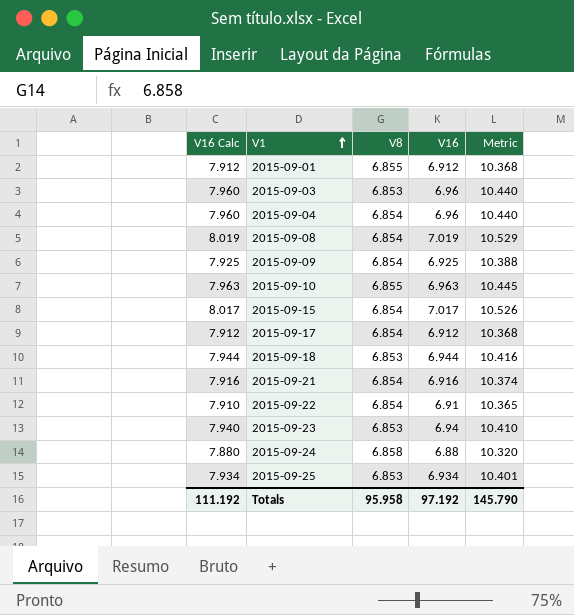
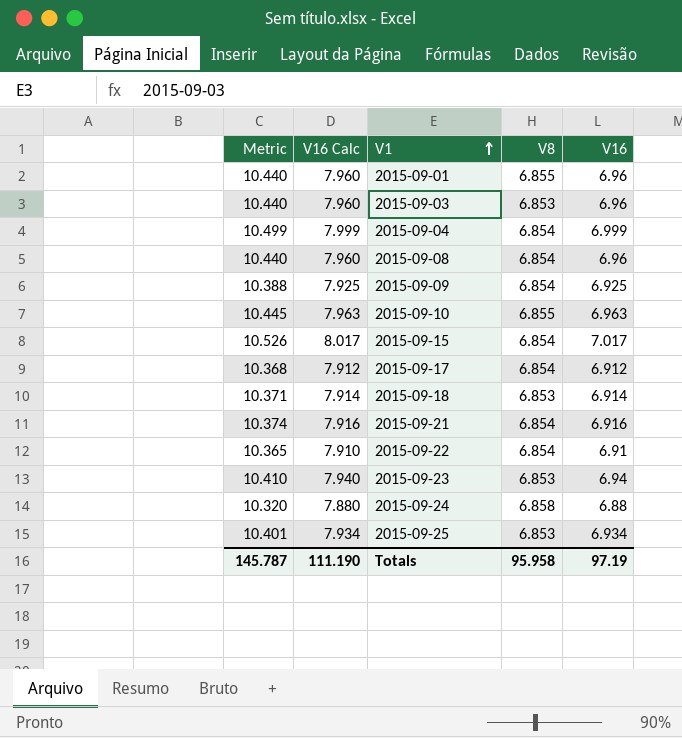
column Metric | position: 5 -> 1
2015-09-01 | Metric: 10.368 -> 10.440
2015-09-01 | V16 Calc: 7.912 -> 7.960
2015-09-01 | V16: 6.912 -> 6.96
2015-09-04 | Metric: 10.440 -> 10.499
2015-09-04 | V16 Calc: 7.960 -> 7.999
2015-09-04 | V16: 6.96 -> 6.999
2015-09-08 | Metric: 10.529 -> 10.440
2015-09-08 | V16 Calc: 8.019 -> 7.960
2015-09-08 | V16: 7.019 -> 6.96
2015-09-18 | Metric: 10.416 -> 10.371
2015-09-18 | V16 Calc: 7.944 -> 7.914
2015-09-18 | V16: 6.944 -> 6.914
Totals | Metric: 145.790 -> 145.787
Totals | V16 Calc: 111.192 -> 111.190
Totals | V16: 97.192 -> 97.19

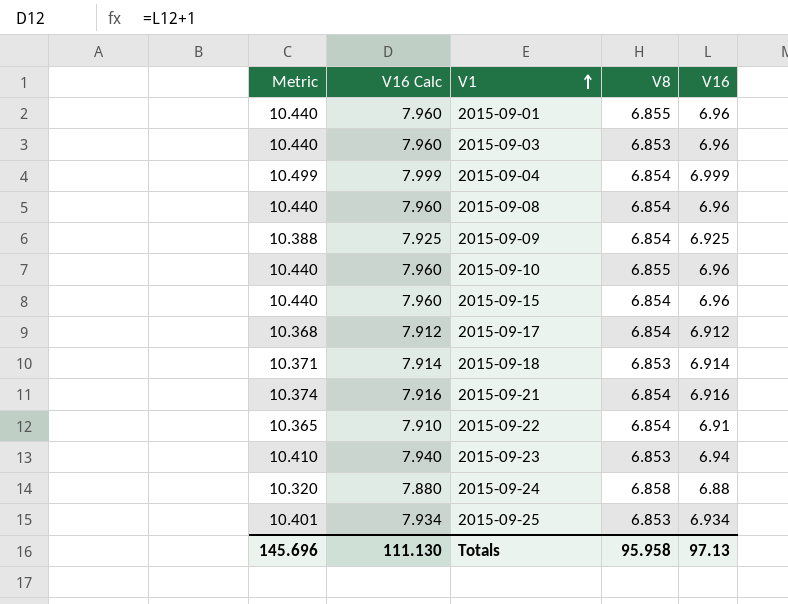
2015-09-10 | Metric: 10.445 -> 10.440
2015-09-10 | V16 Calc: 7.963 -> 7.960
2015-09-10 | V16: 6.963 -> 6.96
2015-09-15 | Metric: 10.526 -> 10.440
2015-09-15 | V16 Calc: 8.017 -> 7.960
2015-09-15 | V16: 7.017 -> 6.96
Totals | Metric: 145.787 -> 145.696
Totals | V16 Calc: 111.190 -> 111.130
Totals | V16: 97.19 -> 97.13

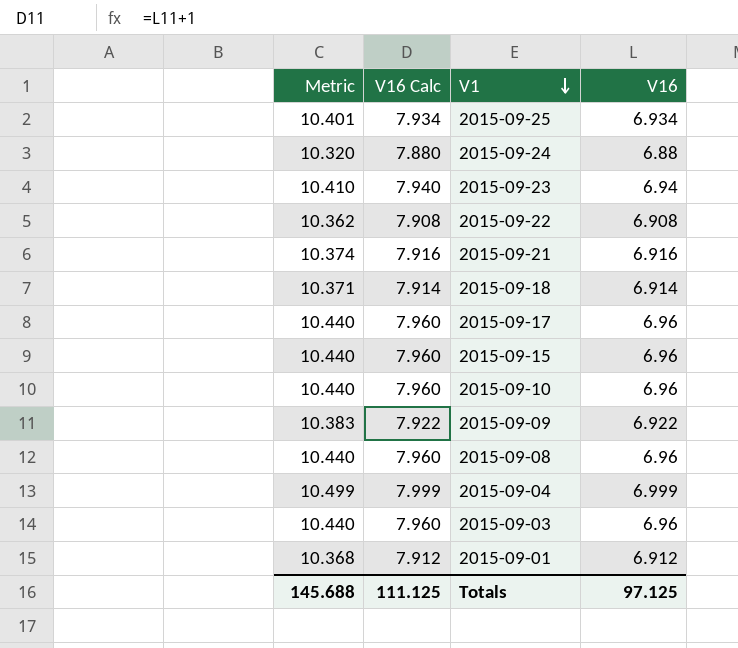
row order: V1 ascending -> V1 descending
column V8 | position: 4 -> none
2015-09-22 | Metric: 10.365 -> 10.362
2015-09-22 | V16 Calc: 7.910 -> 7.908
2015-09-22 | V16: 6.91 -> 6.908
2015-09-17 | Metric: 10.368 -> 10.440
2015-09-17 | V16 Calc: 7.912 -> 7.960
2015-09-17 | V16: 6.912 -> 6.96
2015-09-09 | Metric: 10.388 -> 10.383
2015-09-09 | V16 Calc: 7.925 -> 7.922
2015-09-09 | V16: 6.925 -> 6.922
2015-09-01 | Metric: 10.440 -> 10.368
2015-09-01 | V16 Calc: 7.960 -> 7.912
2015-09-01 | V16: 6.96 -> 6.912
Totals | Metric: 145.696 -> 145.688
Totals | V16 Calc: 111.130 -> 111.125
Totals | V16: 97.13 -> 97.125

